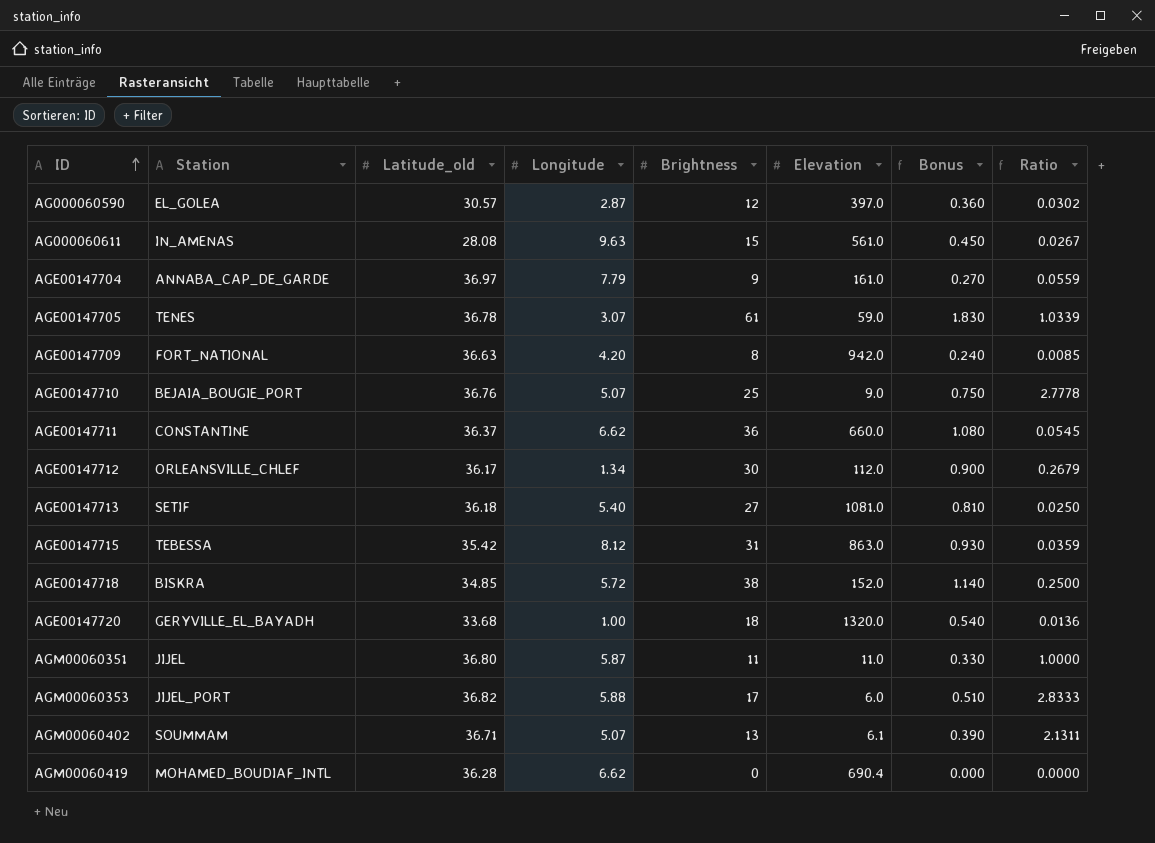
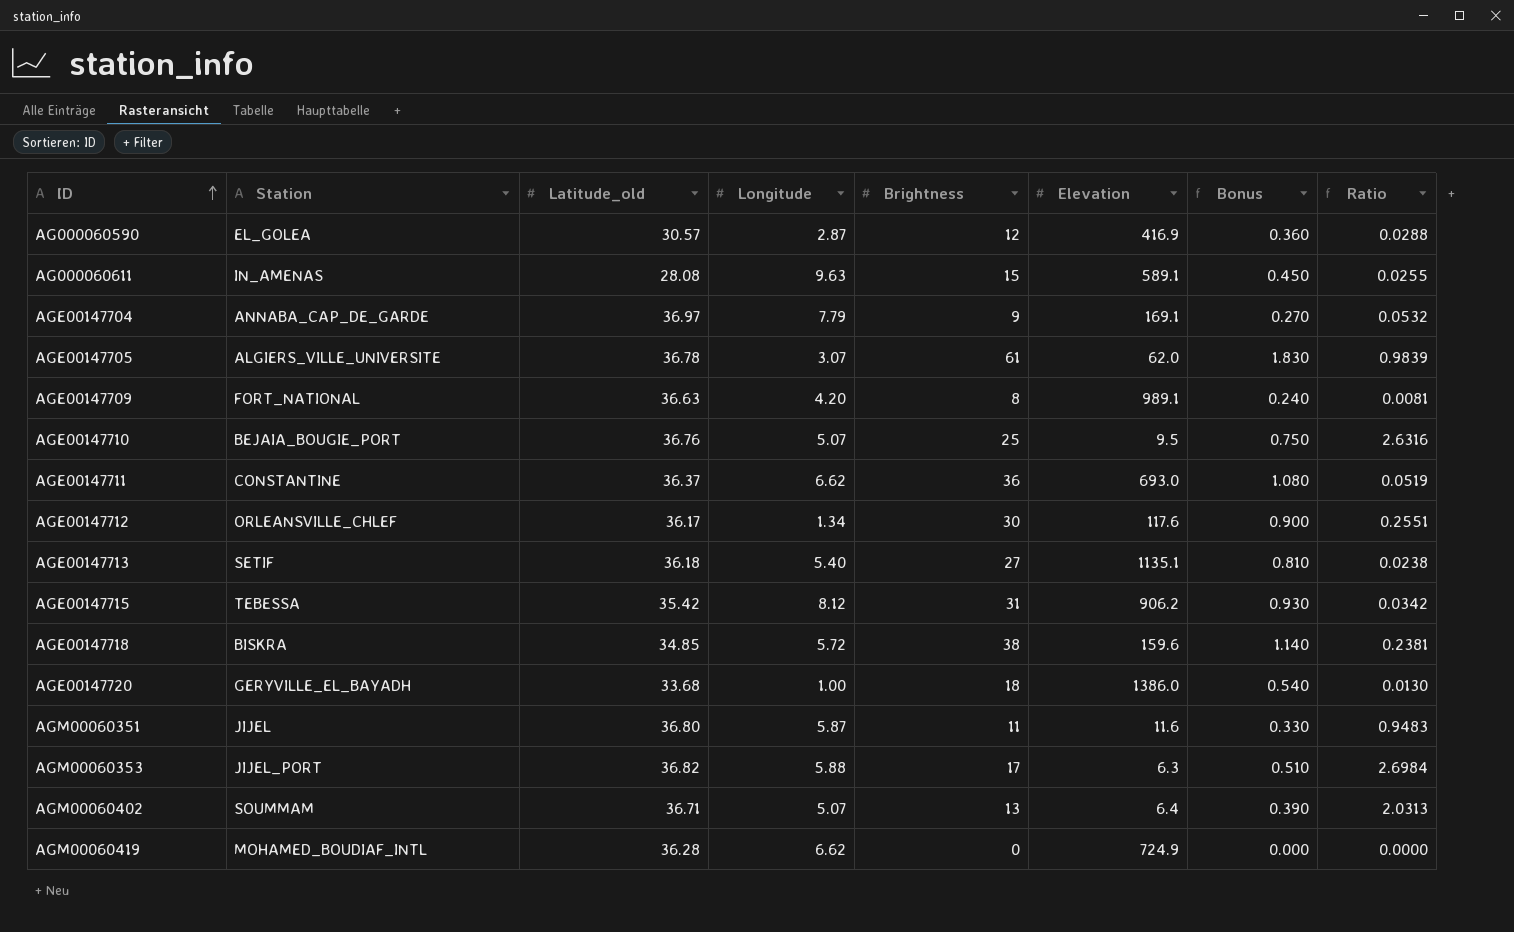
AG000060590 | Elevation: 397.0 -> 416.9
AG000060590 | Ratio: 0.0302 -> 0.0288
AG000060611 | Elevation: 561.0 -> 589.1
AG000060611 | Ratio: 0.0267 -> 0.0255
AGE00147704 | Elevation: 161.0 -> 169.1
AGE00147704 | Ratio: 0.0559 -> 0.0532
AGE00147705 | Station: TENES -> ALGIERS_VILLE_UNIVERSITE
AGE00147705 | Elevation: 59.0 -> 62.0
AGE00147705 | Ratio: 1.0339 -> 0.9839
AGE00147709 | Elevation: 942.0 -> 989.1
AGE00147709 | Ratio: 0.0085 -> 0.0081
AGE00147710 | Elevation: 9.0 -> 9.5
AGE00147710 | Ratio: 2.7778 -> 2.6316
AGE00147711 | Elevation: 660.0 -> 693.0
AGE00147711 | Ratio: 0.0545 -> 0.0519
AGE00147712 | Elevation: 112.0 -> 117.6
AGE00147712 | Ratio: 0.2679 -> 0.2551
AGE00147713 | Elevation: 1081.0 -> 1135.1
AGE00147713 | Ratio: 0.0250 -> 0.0238
AGE00147715 | Elevation: 863.0 -> 906.2
AGE00147715 | Ratio: 0.0359 -> 0.0342
AGE00147718 | Elevation: 152.0 -> 159.6
AGE00147718 | Ratio: 0.2500 -> 0.2381
AGE00147720 | Elevation: 1320.0 -> 1386.0
AGE00147720 | Ratio: 0.0136 -> 0.0130
AGM00060351 | Elevation: 11.0 -> 11.6
AGM00060351 | Ratio: 1.0000 -> 0.9483
AGM00060353 | Elevation: 6.0 -> 6.3
AGM00060353 | Ratio: 2.8333 -> 2.6984
AGM00060402 | Elevation: 6.1 -> 6.4
AGM00060402 | Ratio: 2.1311 -> 2.0313
AGM00060419 | Elevation: 690.4 -> 724.9

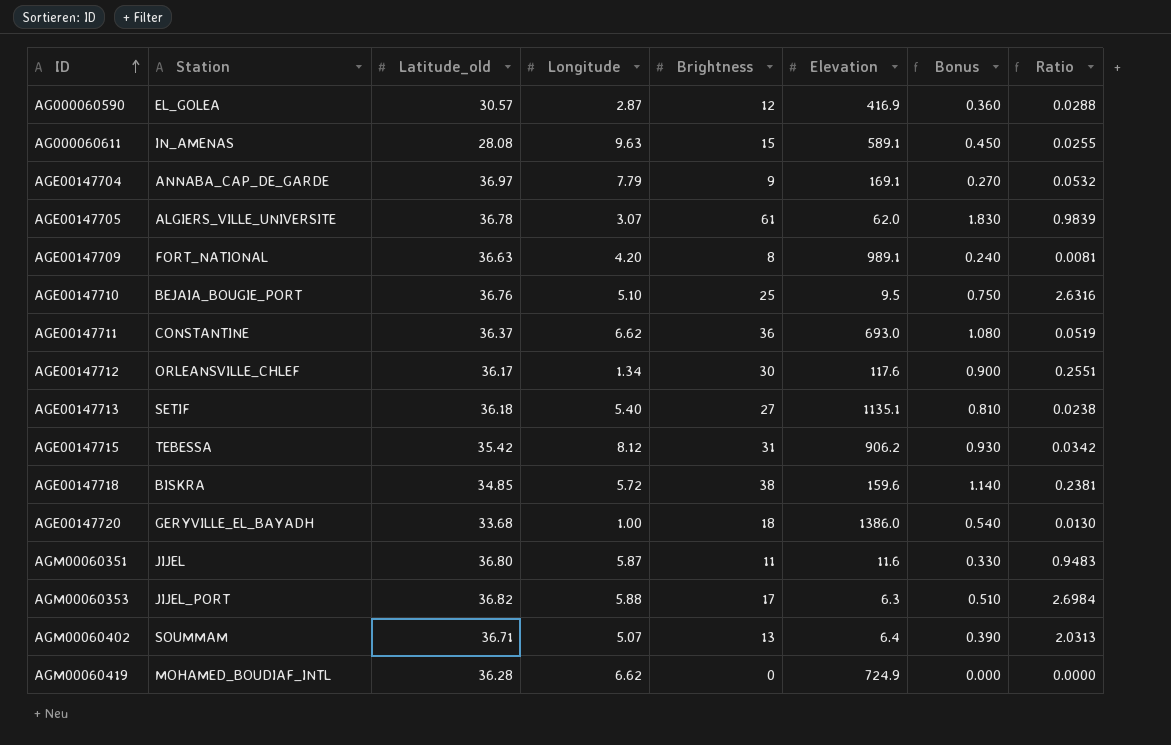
AGE00147710 | Longitude: 5.07 -> 5.10

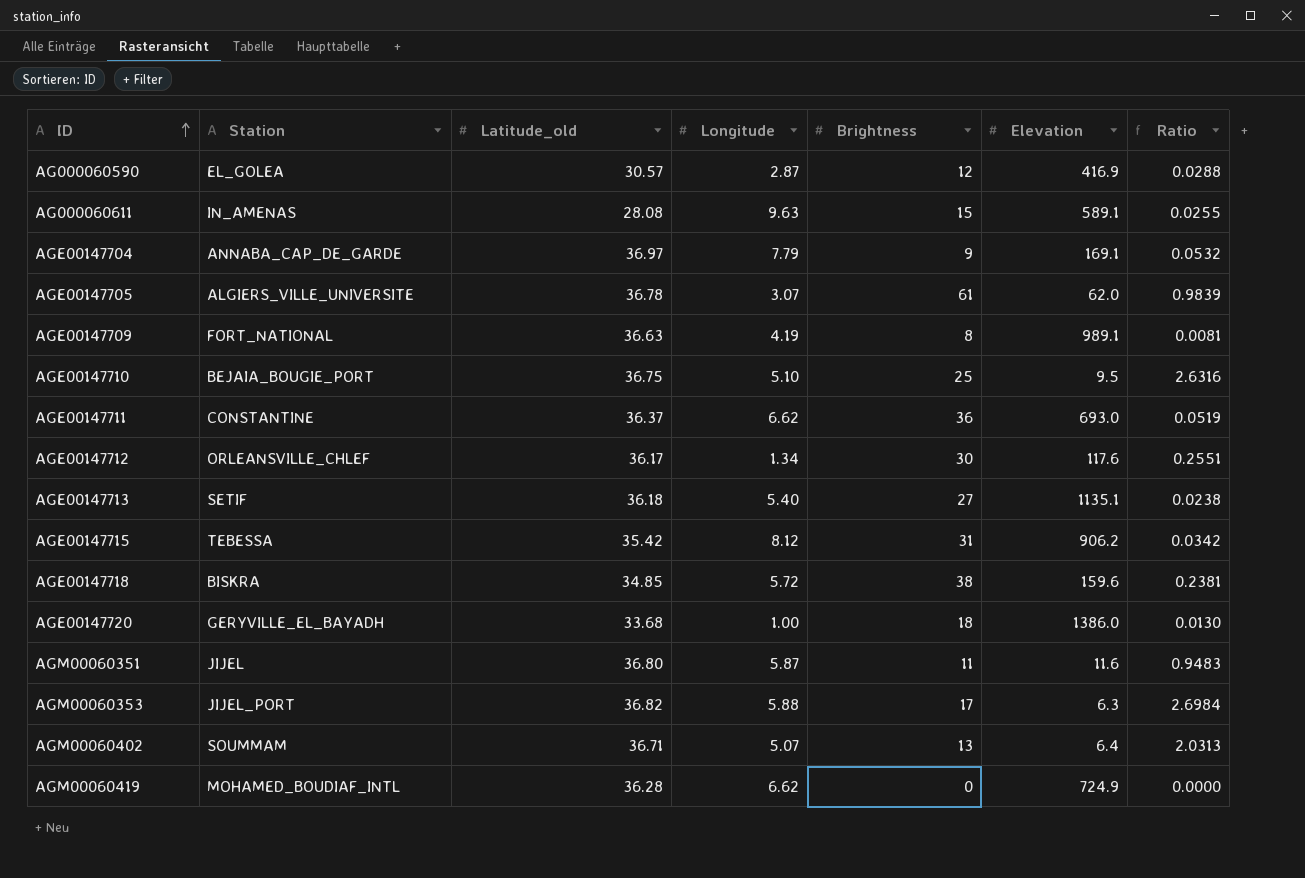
column Bonus | formula: [Brightness] * 0.03 -> none
AGE00147709 | Longitude: 4.20 -> 4.19
AGE00147710 | Latitude_old: 36.76 -> 36.75

